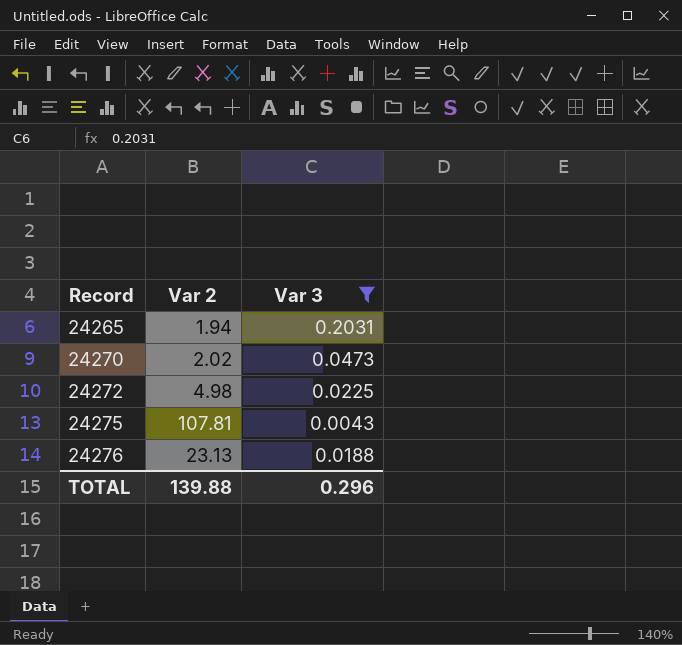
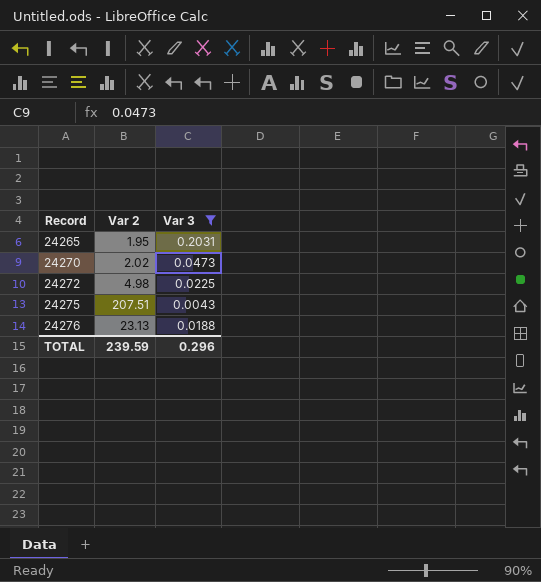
24265 | Var 2: 1.94 -> 1.95
24275 | Var 2: 107.81 -> 207.51
TOTAL | Var 2: 139.88 -> 239.59

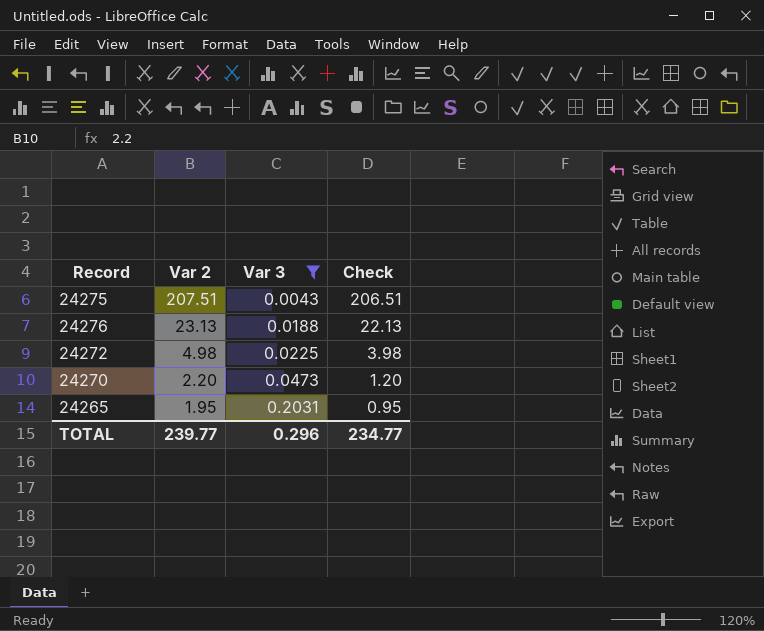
row order: Record ascending -> Var 2 descending
column Check | formula: none -> [Var 2] - 1
24270 | Var 2: 2.02 -> 2.20
TOTAL | Var 2: 239.59 -> 239.77

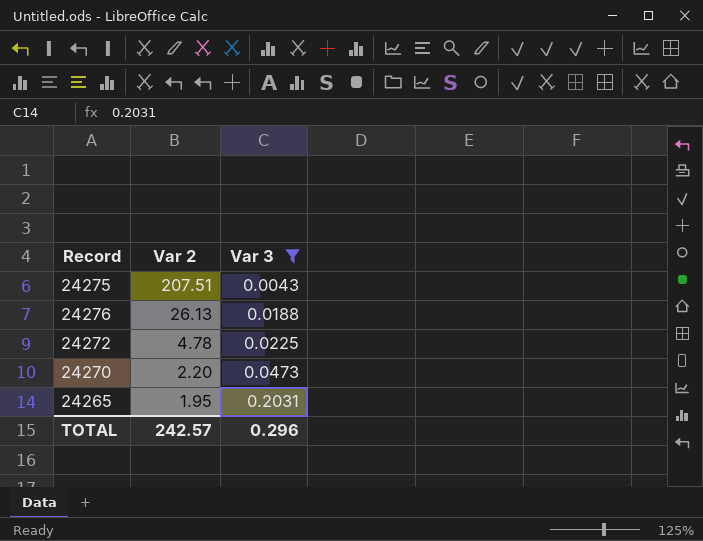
column Check | formula: [Var 2] - 1 -> none
24276 | Var 2: 23.13 -> 26.13
24272 | Var 2: 4.98 -> 4.78
TOTAL | Var 2: 239.77 -> 242.57

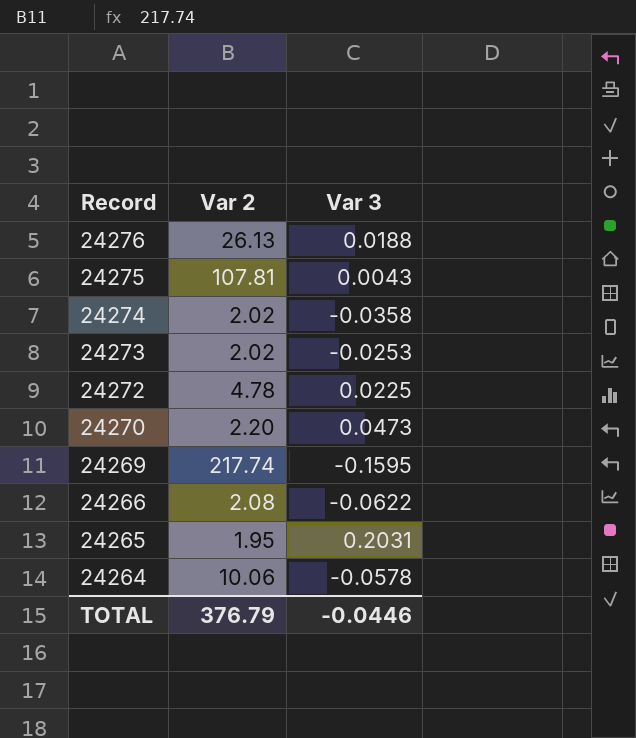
filter: Var 3 >= 0.0043 -> none
row order: Var 2 descending -> Record descending
24275 | Var 2: 207.51 -> 107.81
TOTAL | Var 2: 242.57 -> 376.79
TOTAL | Var 3: 0.296 -> -0.0446

